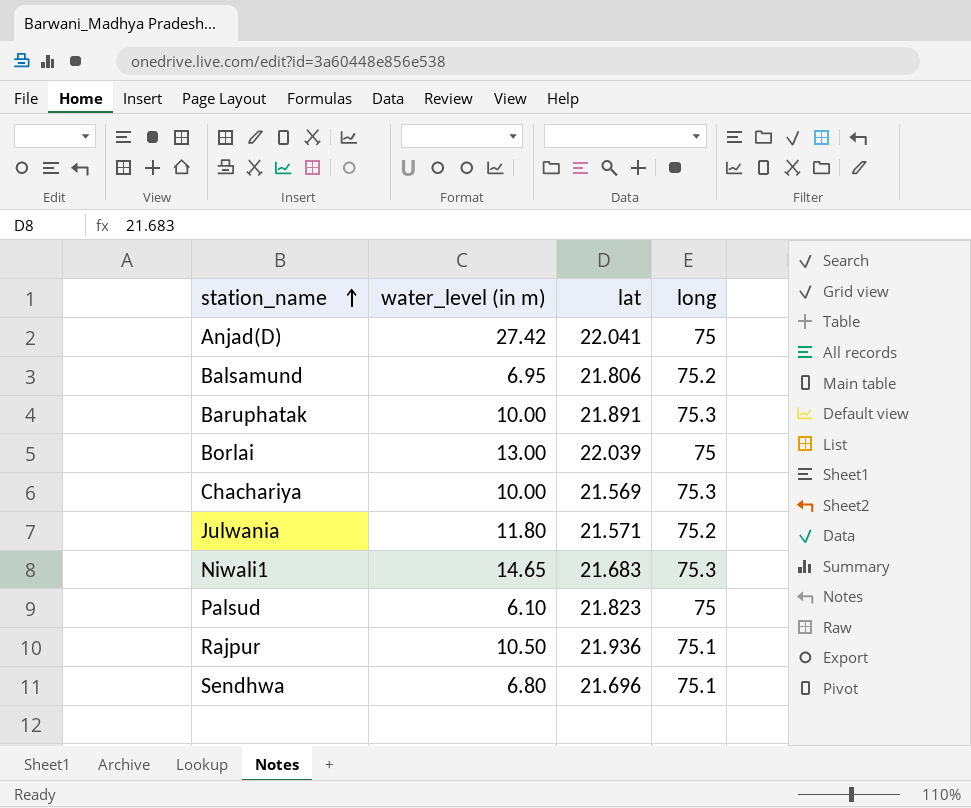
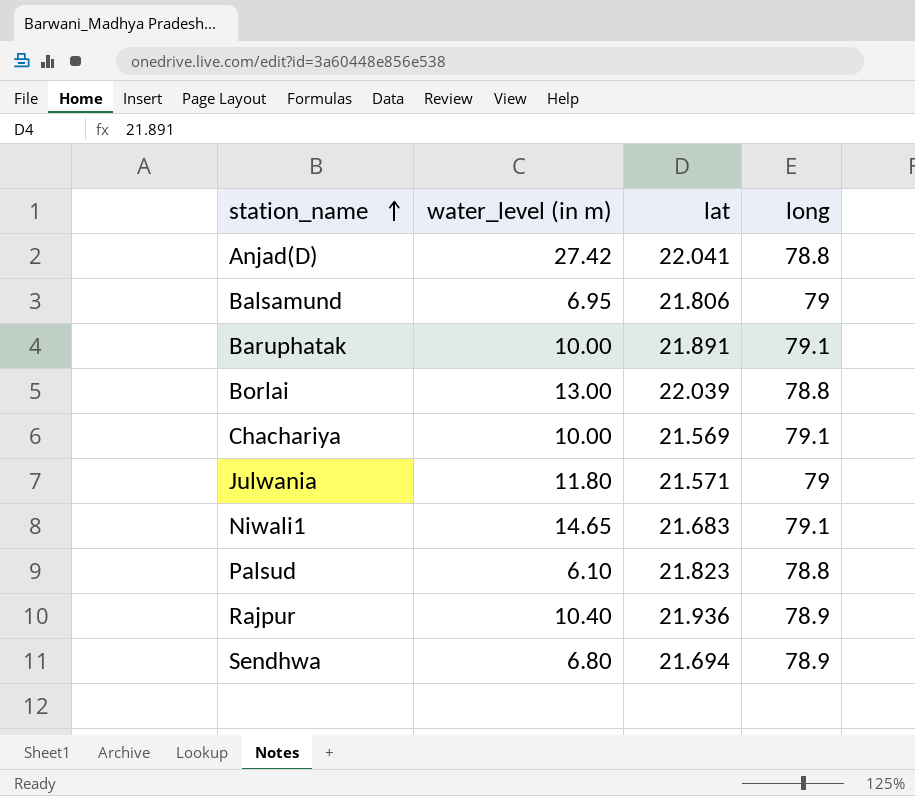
Anjad(D) | long: 75 -> 78.8
Balsamund | long: 75.2 -> 79
Baruphatak | long: 75.3 -> 79.1
Borlai | long: 75 -> 78.8
Chachariya | long: 75.3 -> 79.1
Julwania | long: 75.2 -> 79
Niwali1 | long: 75.3 -> 79.1
Palsud | long: 75 -> 78.8
Rajpur | water_level (in m): 10.50 -> 10.40
Rajpur | long: 75.1 -> 78.9
Sendhwa | lat: 21.696 -> 21.694
Sendhwa | long: 75.1 -> 78.9

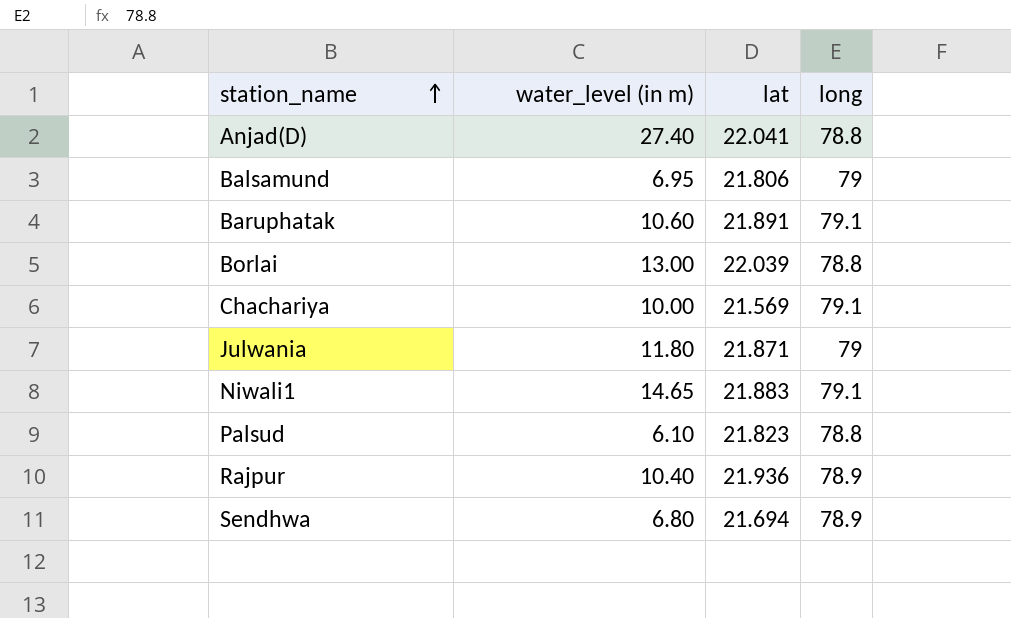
Anjad(D) | water_level (in m): 27.42 -> 27.40
Baruphatak | water_level (in m): 10.00 -> 10.60
Julwania | lat: 21.571 -> 21.871
Niwali1 | lat: 21.683 -> 21.883

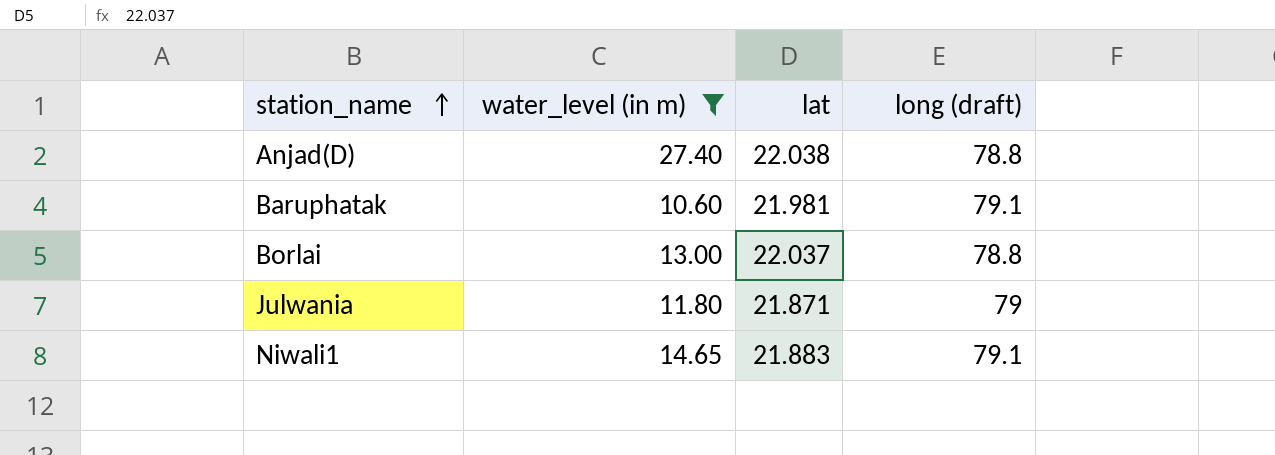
filter: none -> water_level (in m) >= 10.60
column name: long -> long (draft)
Anjad(D) | lat: 22.041 -> 22.038
Baruphatak | lat: 21.891 -> 21.981
Borlai | lat: 22.039 -> 22.037

